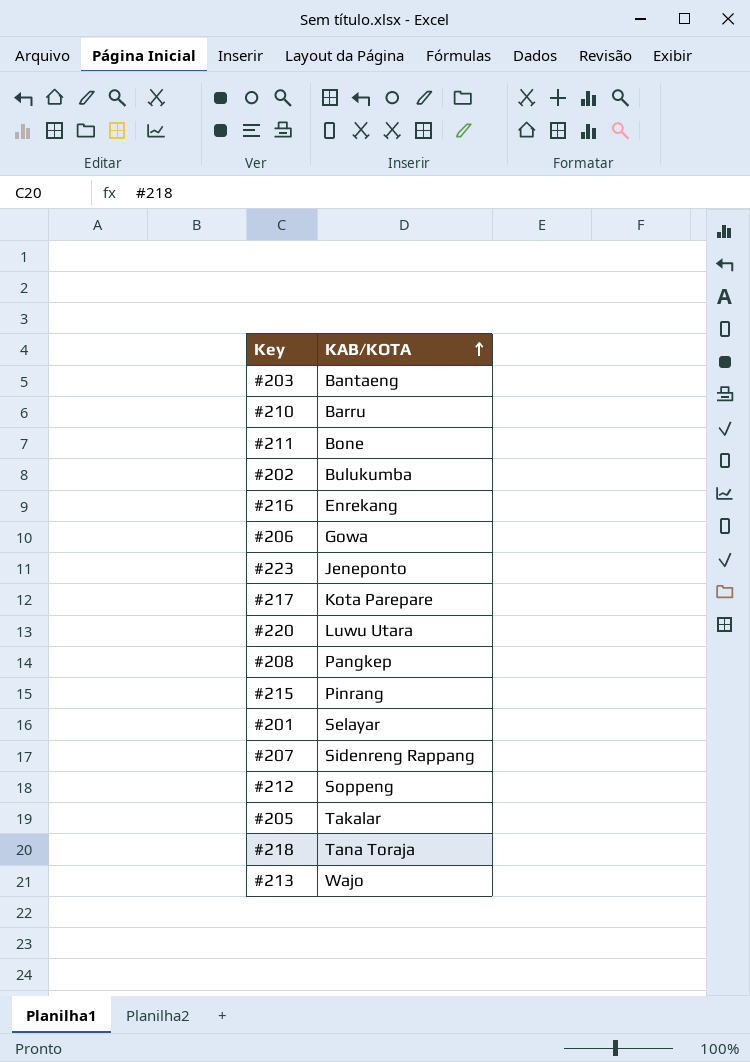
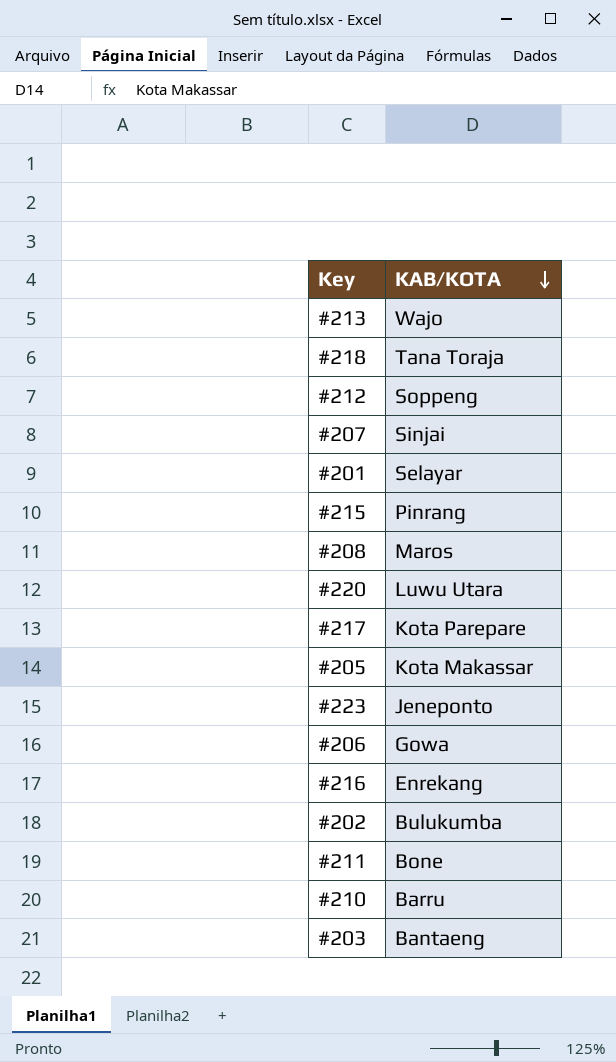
row order: KAB/KOTA ascending -> KAB/KOTA descending
#207 | KAB/KOTA: Sidenreng Rappang -> Sinjai
#208 | KAB/KOTA: Pangkep -> Maros
#205 | KAB/KOTA: Takalar -> Kota Makassar

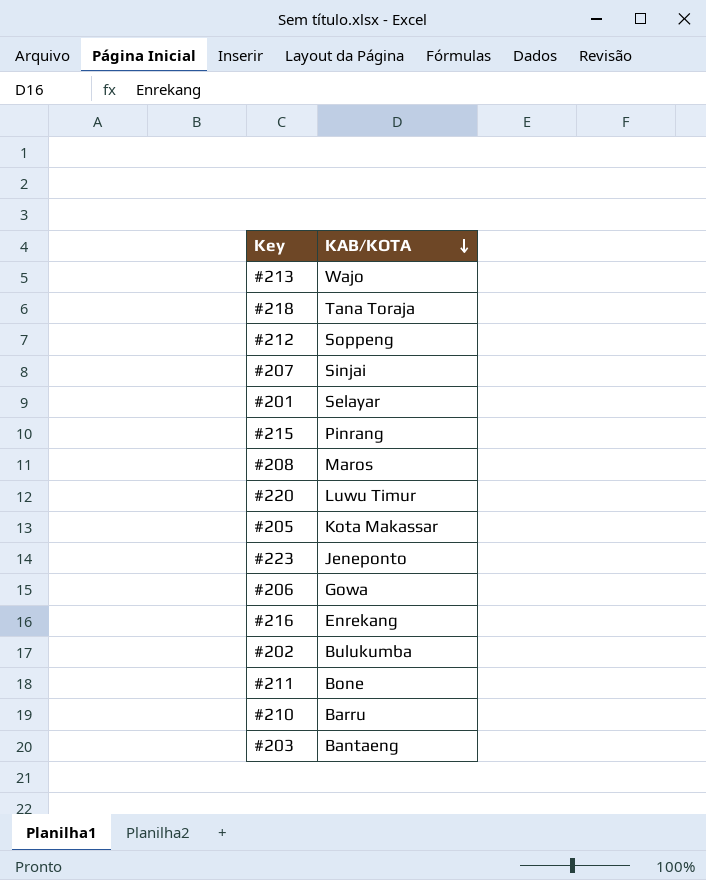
row #217: Kota Parepare -> none
#220 | KAB/KOTA: Luwu Utara -> Luwu Timur

